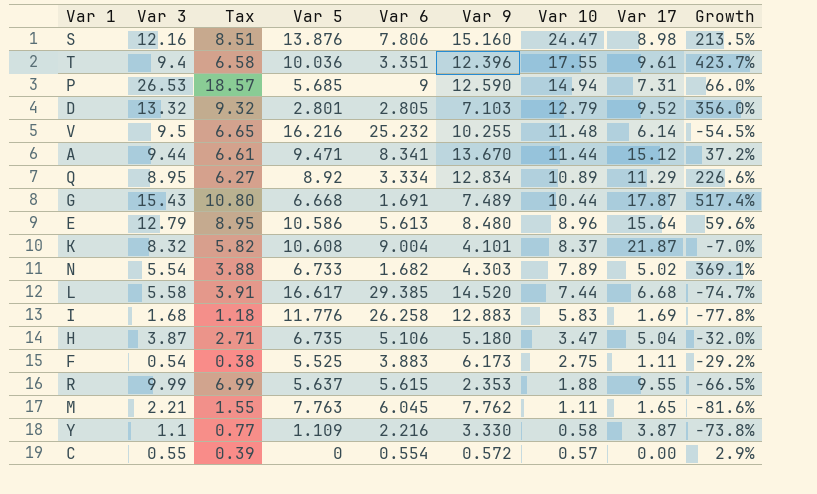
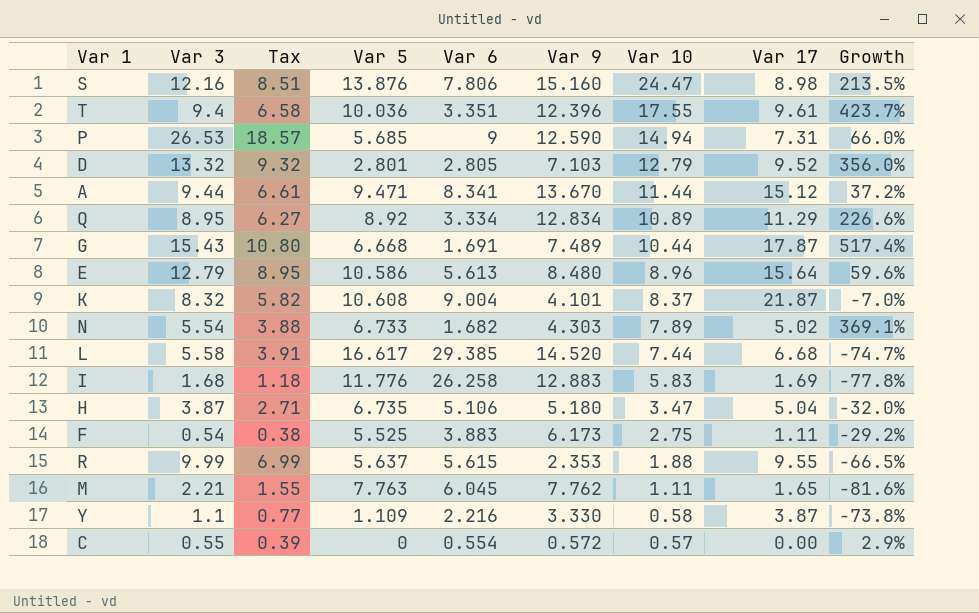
row V: 9.5 | 6.65 | 16.216 | 25.232 | 10.255 | 11.48 | 6.14 | -54.5% -> none

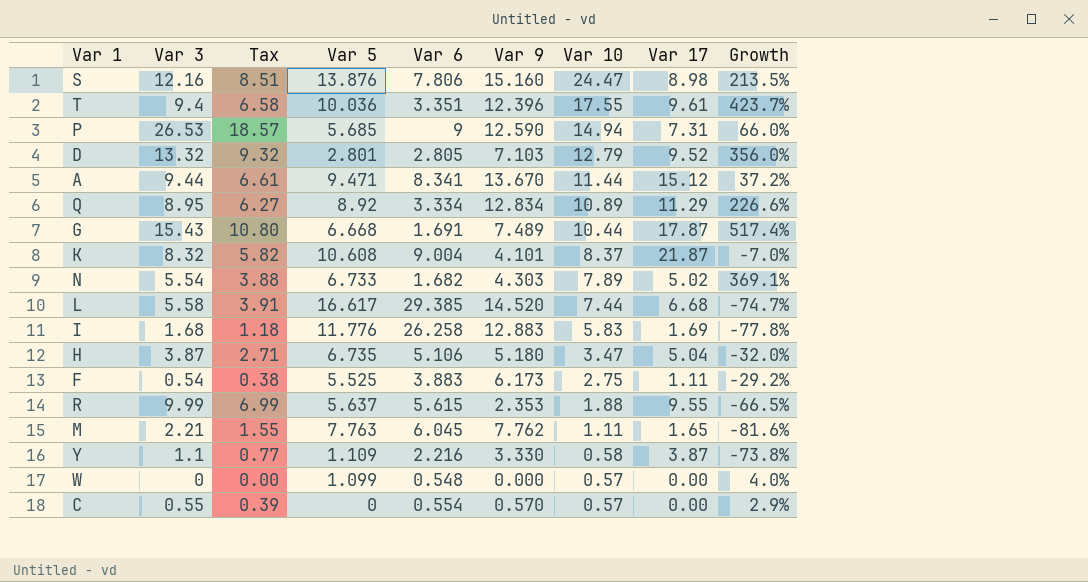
row E: 12.79 | 8.95 | 10.586 | 5.613 | 8.480 | 8.96 | 15.64 | 59.6% -> none
row W: none -> 0 | 0.00 | 1.099 | 0.548 | 0.000 | 0.57 | 0.00 | 4.0%
C | Var 9: 0.572 -> 0.570

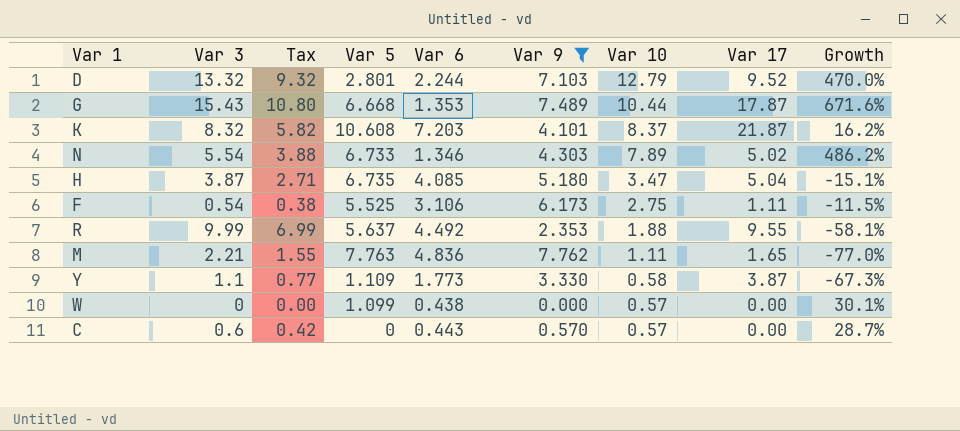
filter: none -> Var 9 <= 7.762
D | Var 6: 2.805 -> 2.244
D | Growth: 356.0% -> 470.0%
G | Var 6: 1.691 -> 1.353
G | Growth: 517.4% -> 671.6%
K | Var 6: 9.004 -> 7.203
K | Growth: -7.0% -> 16.2%
N | Var 6: 1.682 -> 1.346
N | Growth: 369.1% -> 486.2%
H | Var 6: 5.106 -> 4.085
H | Growth: -32.0% -> -15.1%
F | Var 6: 3.883 -> 3.106
F | Growth: -29.2% -> -11.5%
R | Var 6: 5.615 -> 4.492
R | Growth: -66.5% -> -58.1%
M | Var 6: 6.045 -> 4.836
M | Growth: -81.6% -> -77.0%
Y | Var 6: 2.216 -> 1.773
Y | Growth: -73.8% -> -67.3%
W | Var 6: 0.548 -> 0.438
W | Growth: 4.0% -> 30.1%
C | Var 3: 0.55 -> 0.6
C | Tax: 0.39 -> 0.42
C | Var 6: 0.554 -> 0.443
C | Growth: 2.9% -> 28.7%

